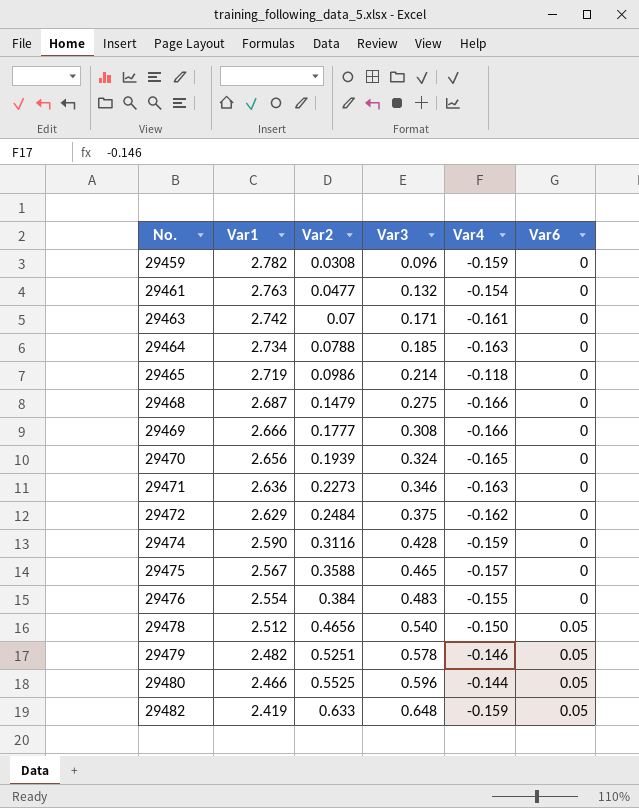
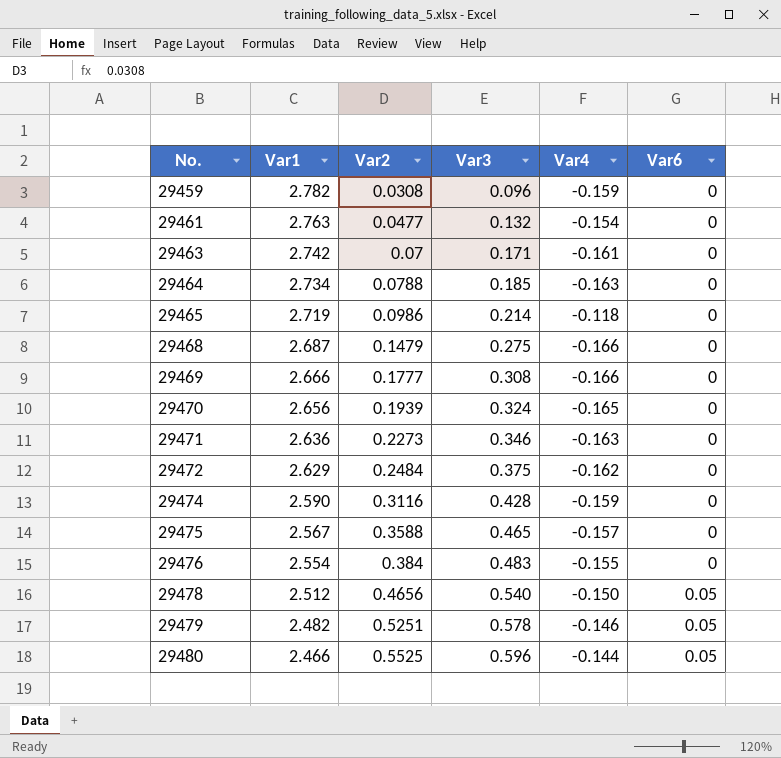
row 29482: 2.419 | 0.633 | 0.648 | -0.159 | 0.05 -> none

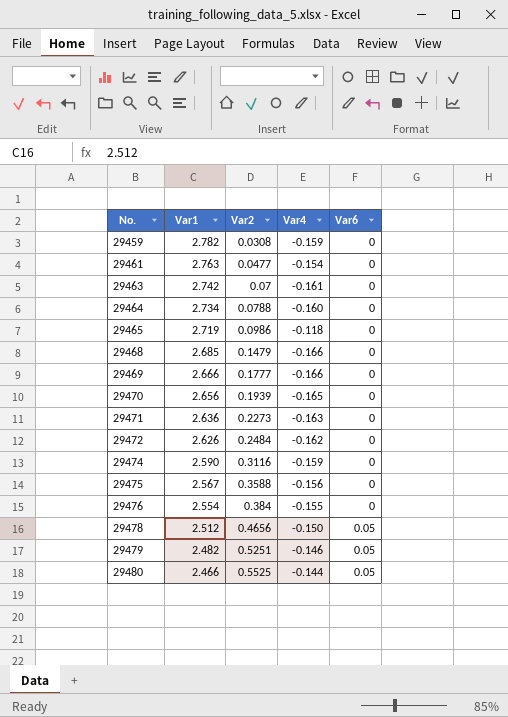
column Var3 | position: 4 -> none
29464 | Var4: -0.163 -> -0.160
29468 | Var1: 2.687 -> 2.685
29472 | Var1: 2.629 -> 2.626
29475 | Var4: -0.157 -> -0.156

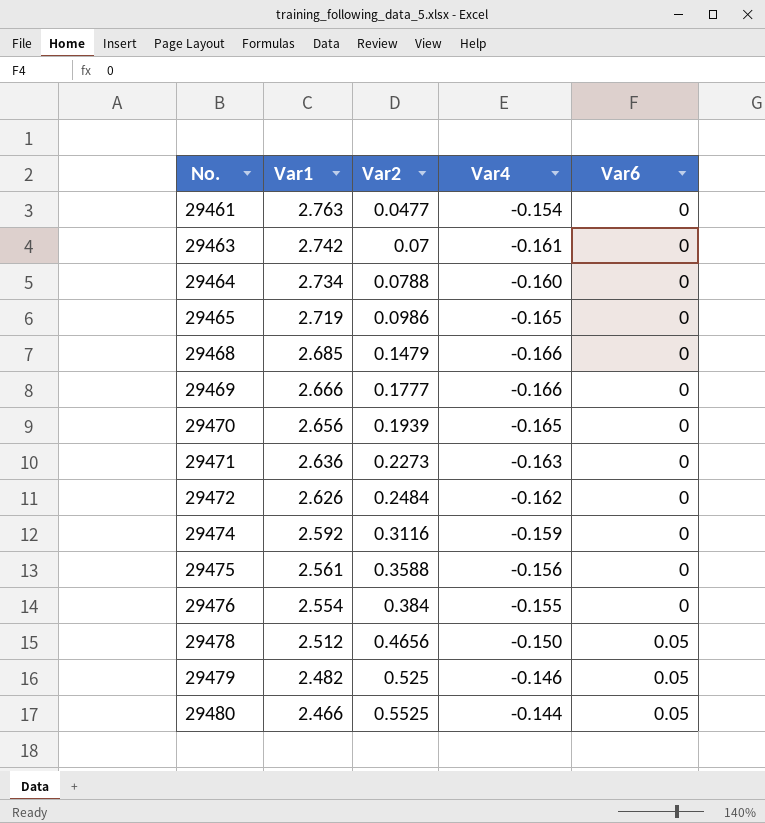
row 29459: 2.782 | 0.0308 | -0.159 | 0 -> none
29465 | Var4: -0.118 -> -0.165
29474 | Var1: 2.590 -> 2.592
29475 | Var1: 2.567 -> 2.561
29479 | Var2: 0.5251 -> 0.525

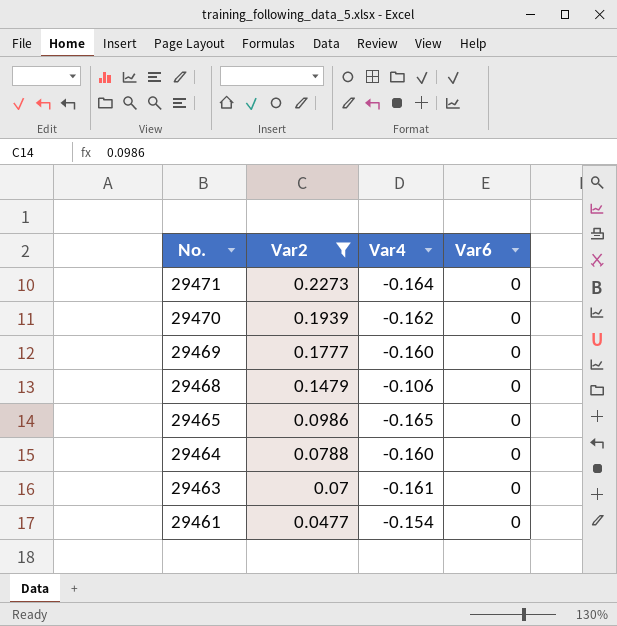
filter: none -> Var2 <= 0.2273
row order: No. ascending -> No. descending
column Var1 | position: 2 -> none
29471 | Var4: -0.163 -> -0.164
29470 | Var4: -0.165 -> -0.162
29469 | Var4: -0.166 -> -0.160
29468 | Var4: -0.166 -> -0.106

